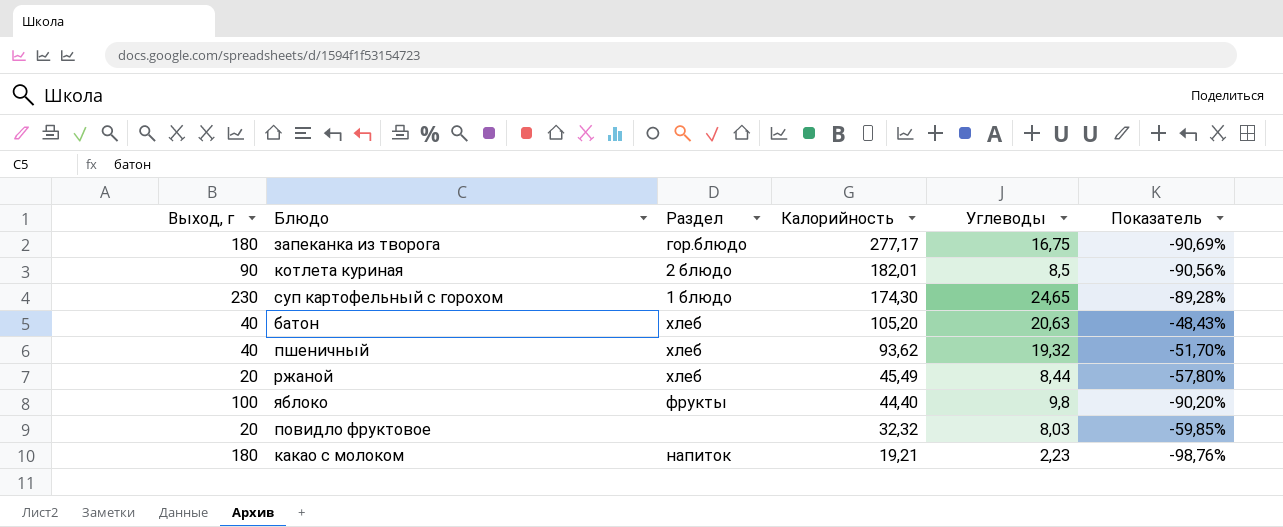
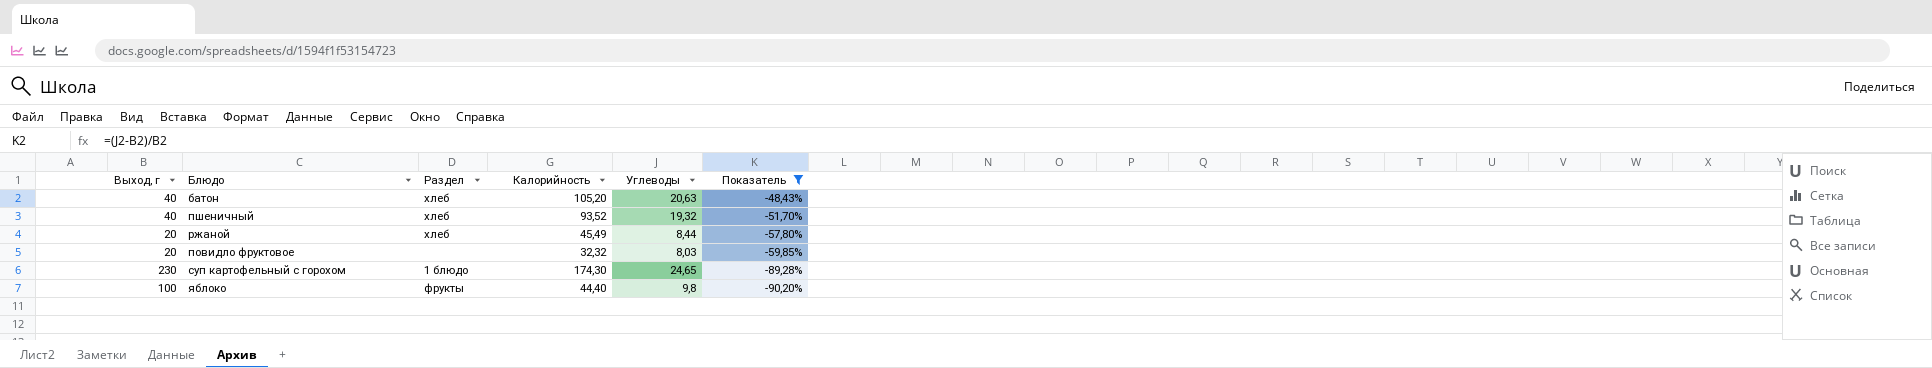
filter: none -> Показатель >= -90,20%
row order: Калорийность descending -> Показатель descending
пшеничный | Калорийность: 93,62 -> 93,52

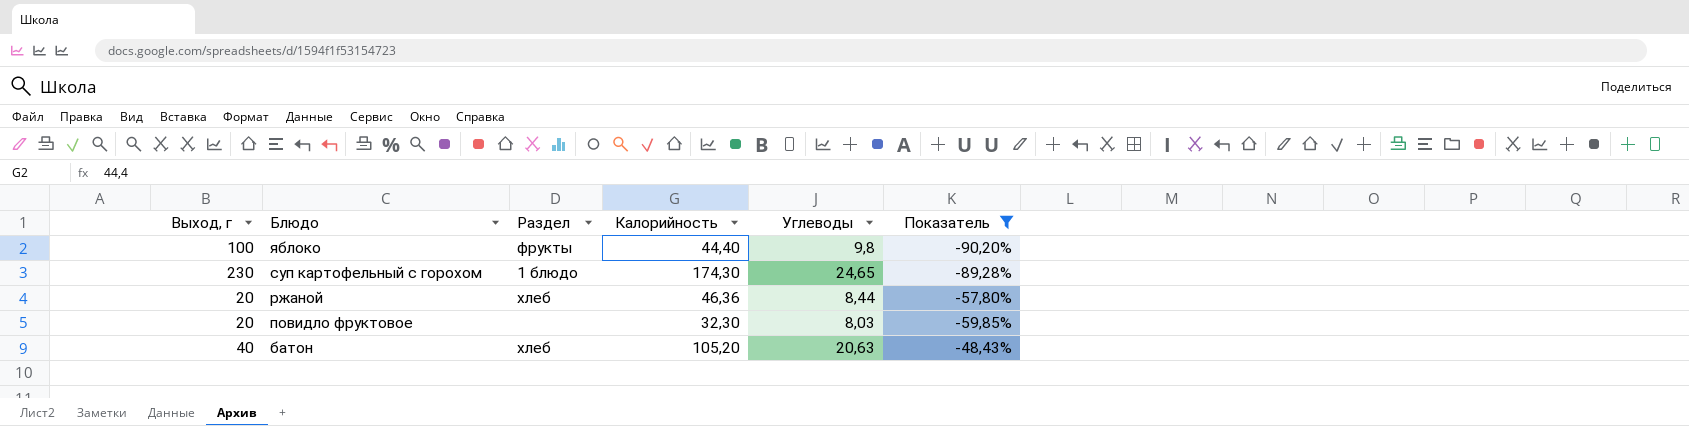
row order: Показатель descending -> Блюдо descending
row пшеничный: 40 | хлеб | 93,52 | 19,32 | -51,70% -> none
ржаной | Калорийность: 45,49 -> 46,36
повидло фруктовое | Калорийность: 32,32 -> 32,30

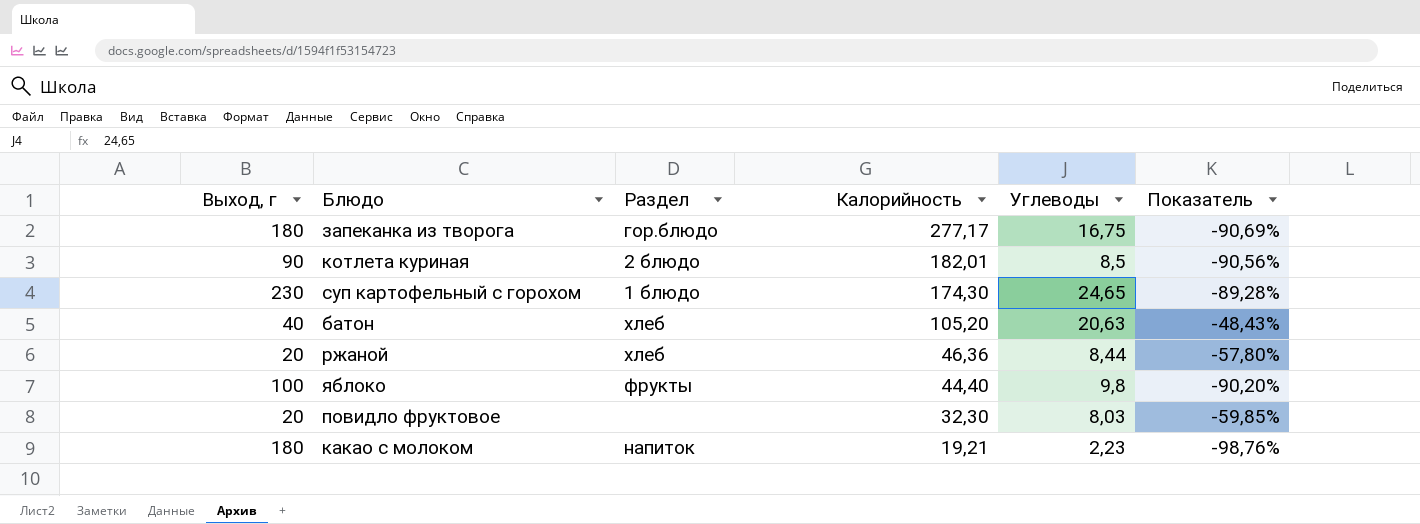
filter: Показатель >= -90,20% -> none
row order: Блюдо descending -> Калорийность descending

